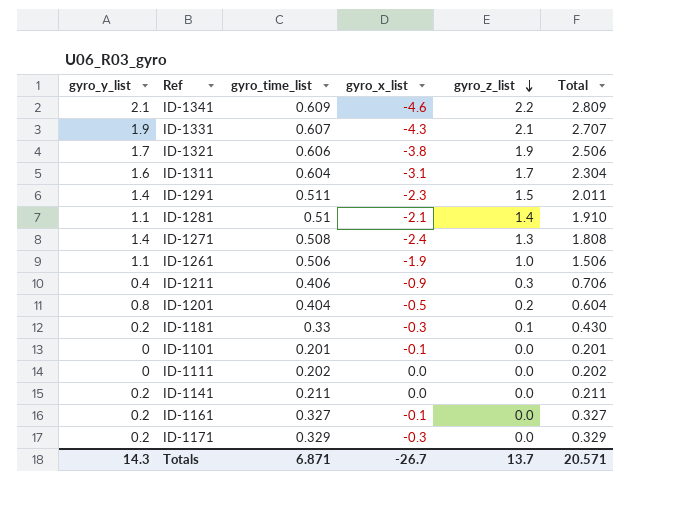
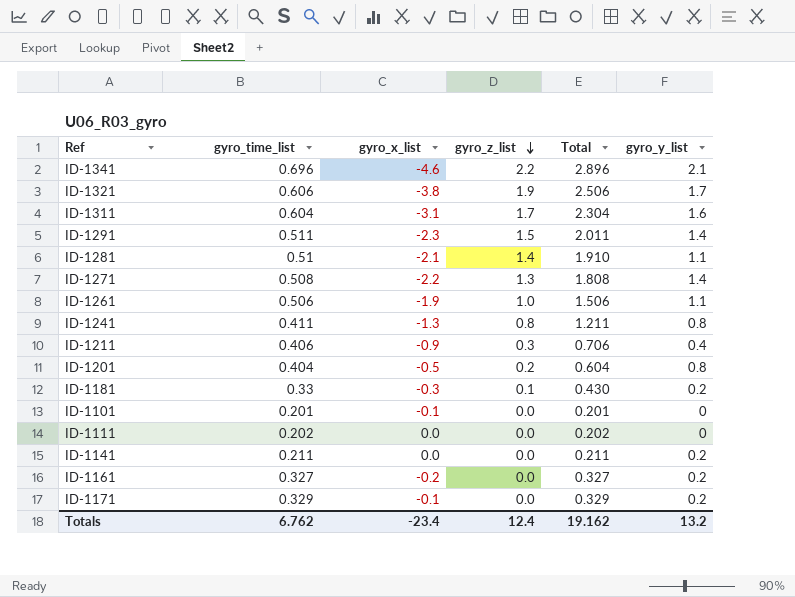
column gyro_y_list | position: 1 -> 6
row ID-1331: 1.9 | 0.607 | -4.3 | 2.1 | 2.707 -> none
ID-1341 | gyro_time_list: 0.609 -> 0.696
ID-1341 | Total: 2.809 -> 2.896
ID-1271 | gyro_x_list: -2.4 -> -2.2
row ID-1241: none -> 0.411 | -1.3 | 0.8 | 1.211 | 0.8
ID-1161 | gyro_x_list: -0.1 -> -0.2
ID-1171 | gyro_x_list: -0.3 -> -0.1
Totals | gyro_time_list: 6.871 -> 6.762
Totals | gyro_x_list: -26.7 -> -23.4
Totals | gyro_z_list: 13.7 -> 12.4
Totals | Total: 20.571 -> 19.162
Totals | gyro_y_list: 14.3 -> 13.2

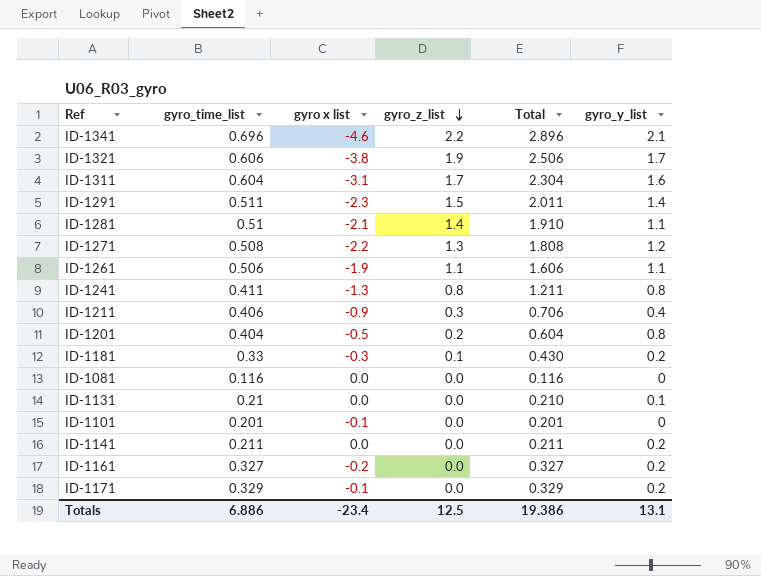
column name: gyro_x_list -> gyro x list
row ID-1111: 0.202 | 0.0 | 0.0 | 0.202 | 0 -> none
ID-1271 | gyro_y_list: 1.4 -> 1.2
ID-1261 | gyro_z_list: 1.0 -> 1.1
ID-1261 | Total: 1.506 -> 1.606
row ID-1081: none -> 0.116 | 0.0 | 0.0 | 0.116 | 0
row ID-1131: none -> 0.21 | 0.0 | 0.0 | 0.210 | 0.1
Totals | gyro_time_list: 6.762 -> 6.886
Totals | gyro_z_list: 12.4 -> 12.5
Totals | Total: 19.162 -> 19.386
Totals | gyro_y_list: 13.2 -> 13.1

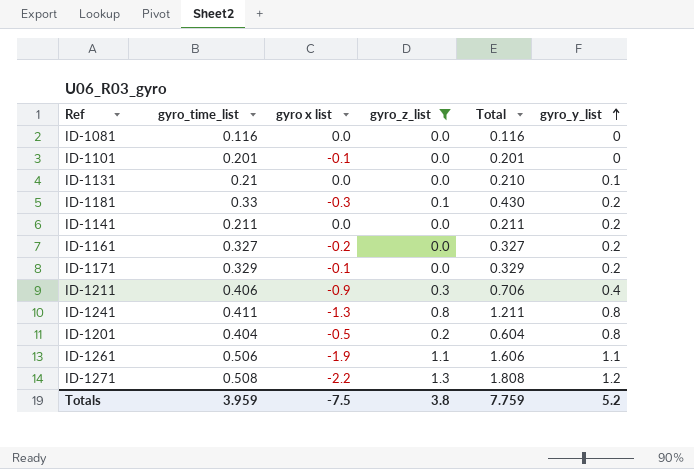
filter: none -> gyro_z_list <= 1.3
row order: gyro_z_list descending -> gyro_y_list ascending
Totals | gyro_time_list: 6.886 -> 3.959
Totals | gyro x list: -23.4 -> -7.5
Totals | gyro_z_list: 12.5 -> 3.8
Totals | Total: 19.386 -> 7.759
Totals | gyro_y_list: 13.1 -> 5.2

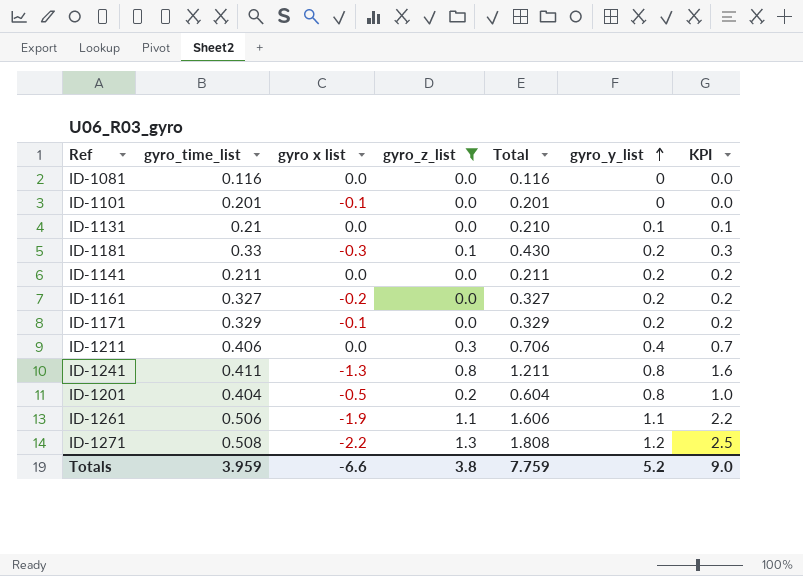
column KPI | formula: none -> [gyro_z_list] + [gyro_y_list]
ID-1211 | gyro x list: -0.9 -> 0.0
Totals | gyro x list: -7.5 -> -6.6

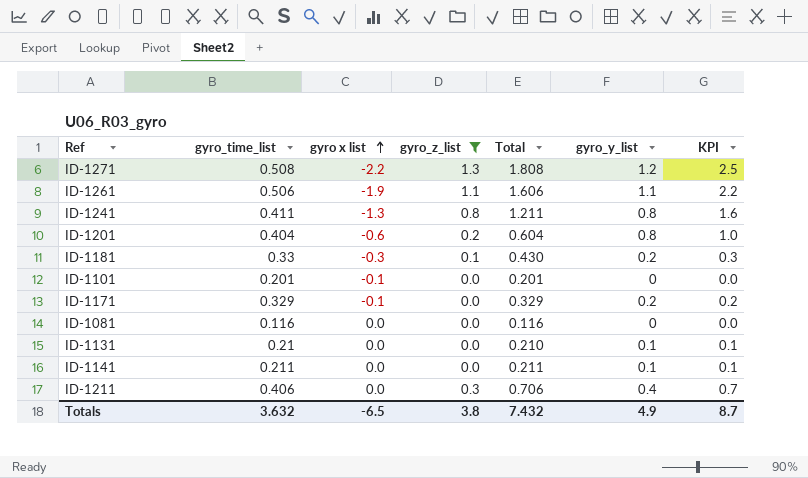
row order: gyro_y_list ascending -> gyro x list ascending
row ID-1161: 0.327 | -0.2 | 0.0 | 0.327 | 0.2 | 0.2 -> none
ID-1201 | gyro x list: -0.5 -> -0.6
ID-1141 | gyro_y_list: 0.2 -> 0.1
ID-1141 | KPI: 0.2 -> 0.1
Totals | gyro_time_list: 3.959 -> 3.632
Totals | gyro x list: -6.6 -> -6.5
Totals | Total: 7.759 -> 7.432
Totals | gyro_y_list: 5.2 -> 4.9
Totals | KPI: 9.0 -> 8.7

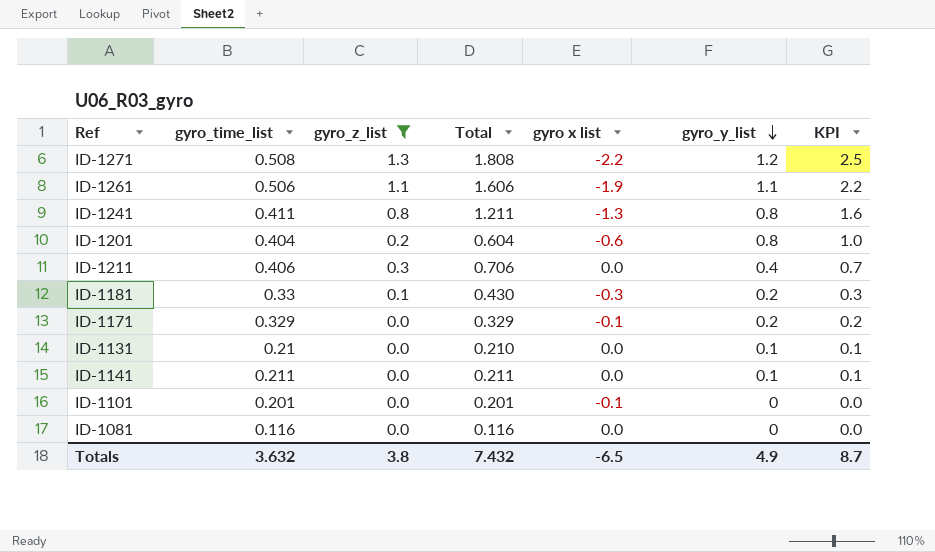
row order: gyro x list ascending -> gyro_y_list descending
column gyro x list | position: 3 -> 5

